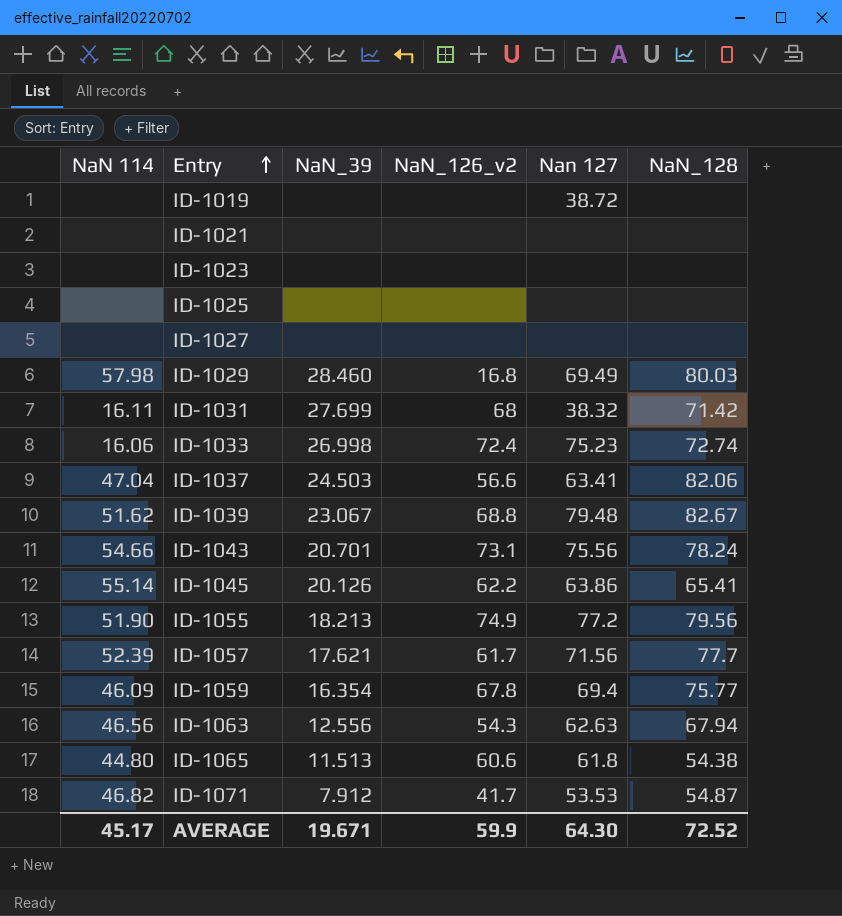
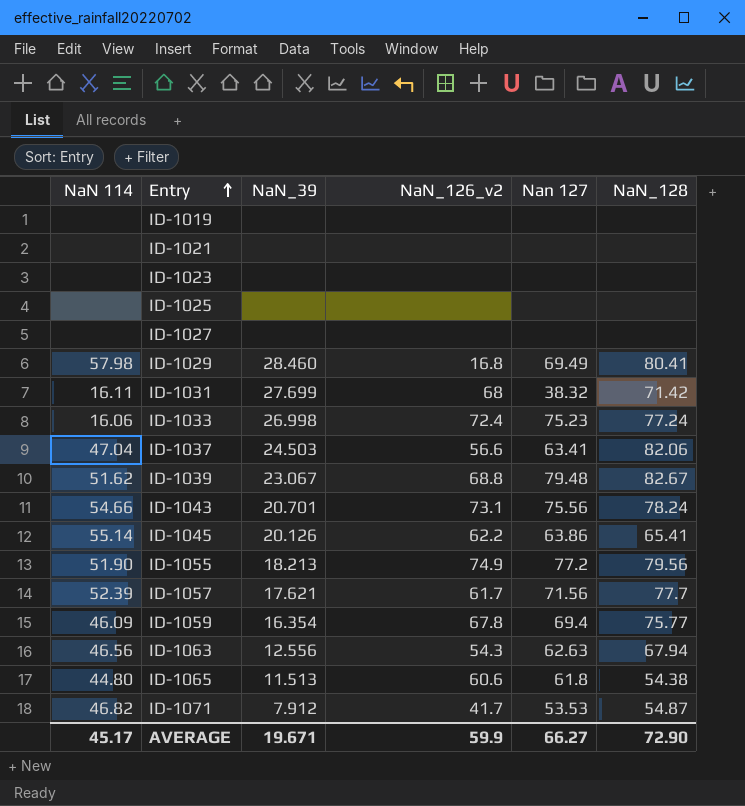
ID-1019 | Nan 127: 38.72 -> none
ID-1029 | NaN_128: 80.03 -> 80.41
ID-1033 | NaN_128: 72.74 -> 77.24
AVERAGE | Nan 127: 64.30 -> 66.27
AVERAGE | NaN_128: 72.52 -> 72.90

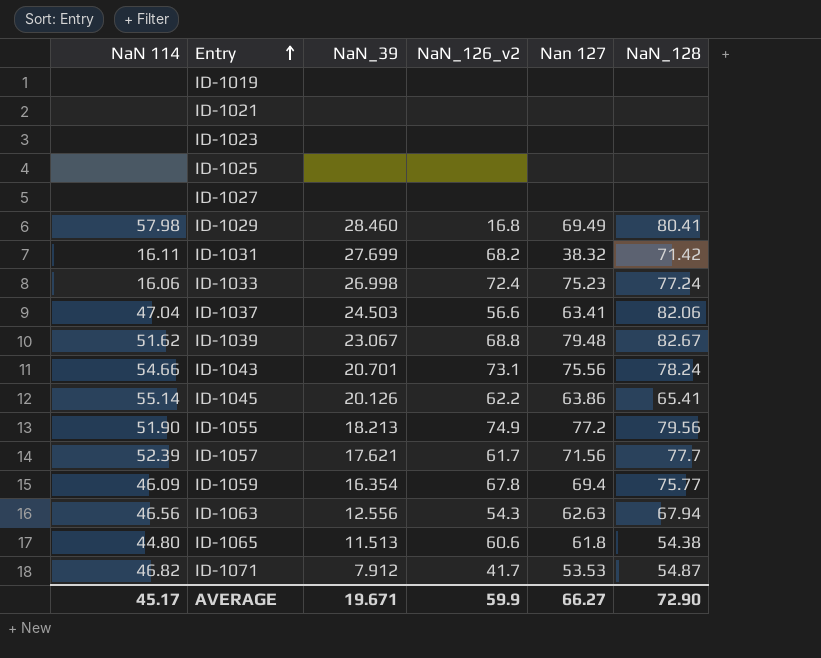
ID-1031 | NaN_126_v2: 68 -> 68.2

